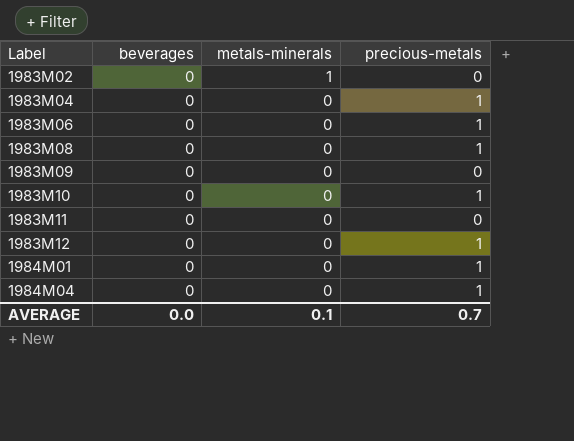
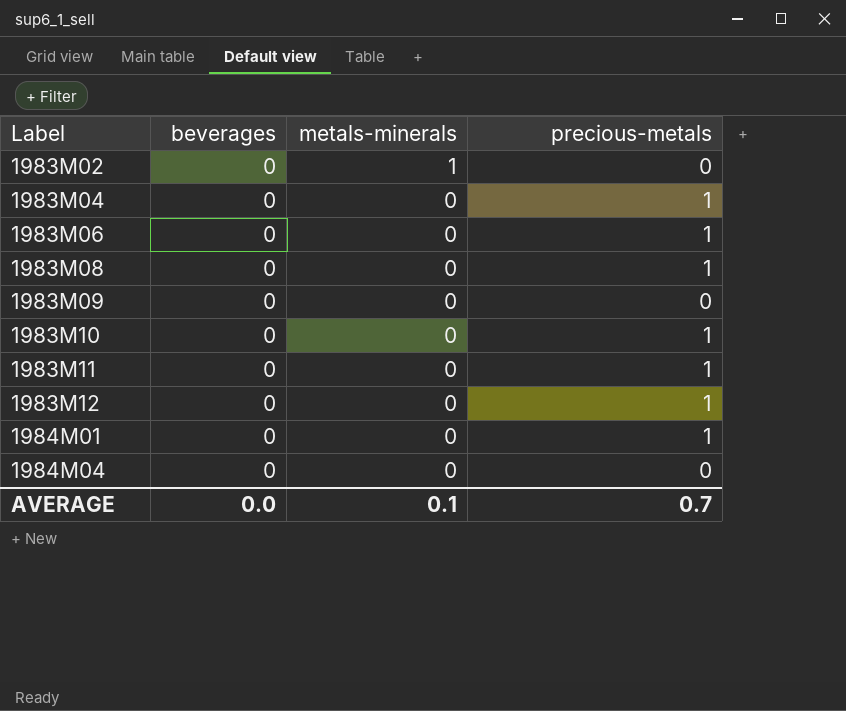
1983M11 | precious-metals: 0 -> 1
1984M04 | precious-metals: 1 -> 0

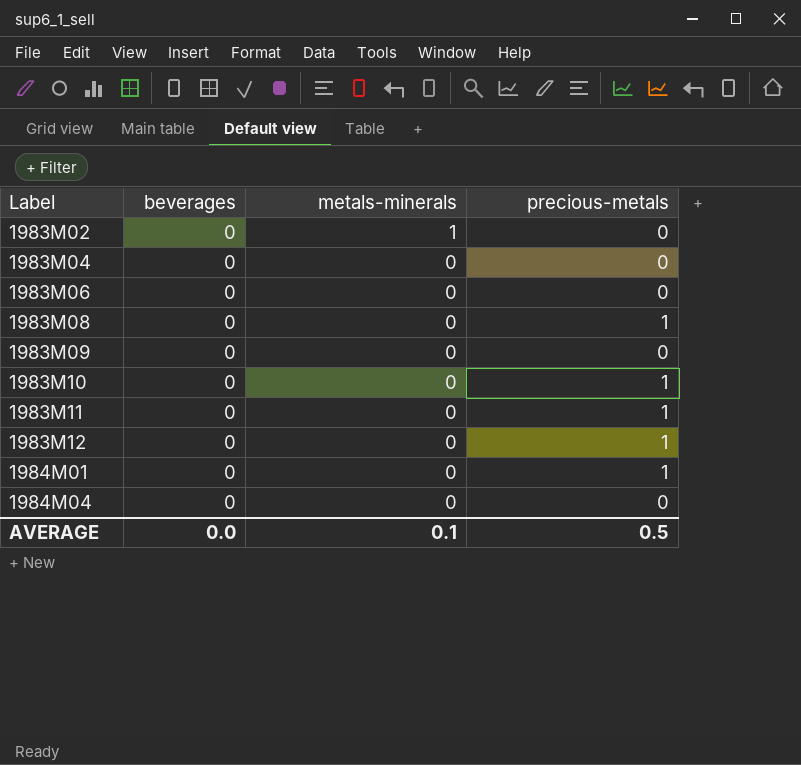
1983M04 | precious-metals: 1 -> 0
1983M06 | precious-metals: 1 -> 0
AVERAGE | precious-metals: 0.7 -> 0.5

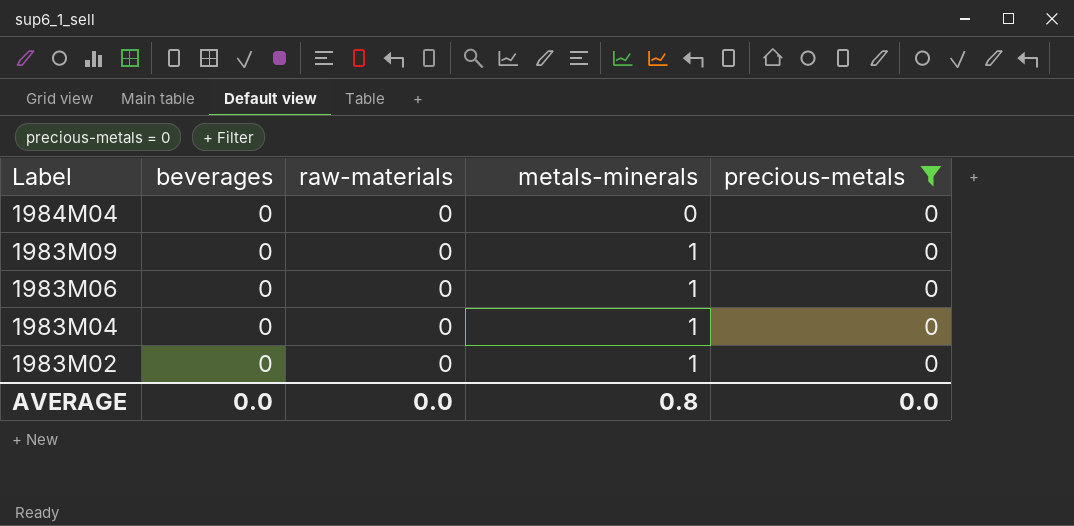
filter: none -> precious-metals = 0
row order: Label ascending -> Label descending
column raw-materials | position: none -> 3
1983M09 | metals-minerals: 0 -> 1
1983M06 | metals-minerals: 0 -> 1
1983M04 | metals-minerals: 0 -> 1
AVERAGE | metals-minerals: 0.1 -> 0.8
AVERAGE | precious-metals: 0.5 -> 0.0

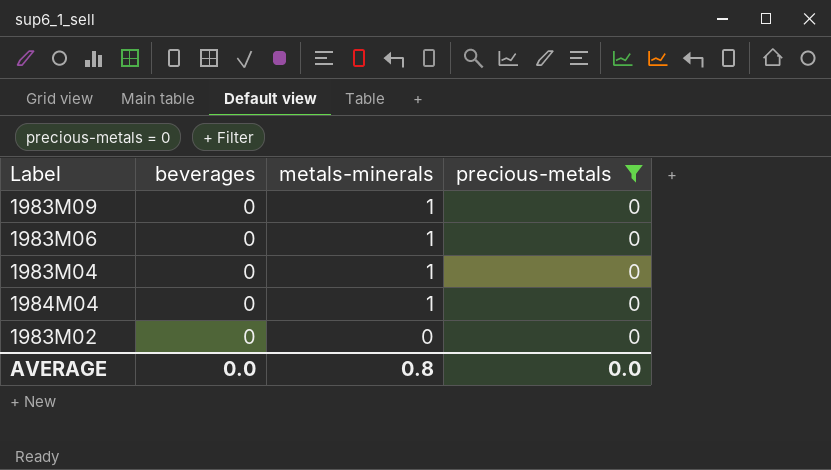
row order: Label descending -> metals-minerals descending
column raw-materials | position: 3 -> none
1984M04 | metals-minerals: 0 -> 1
1983M02 | metals-minerals: 1 -> 0

